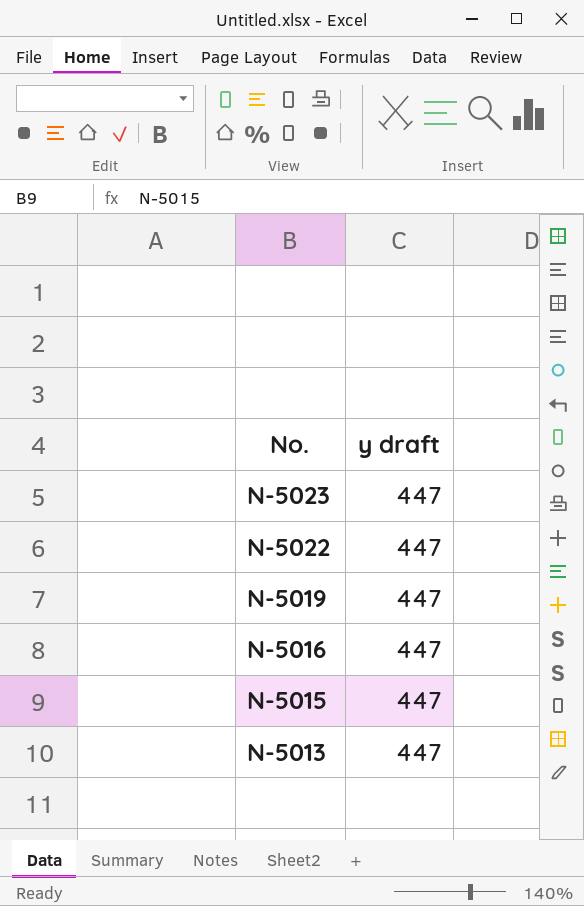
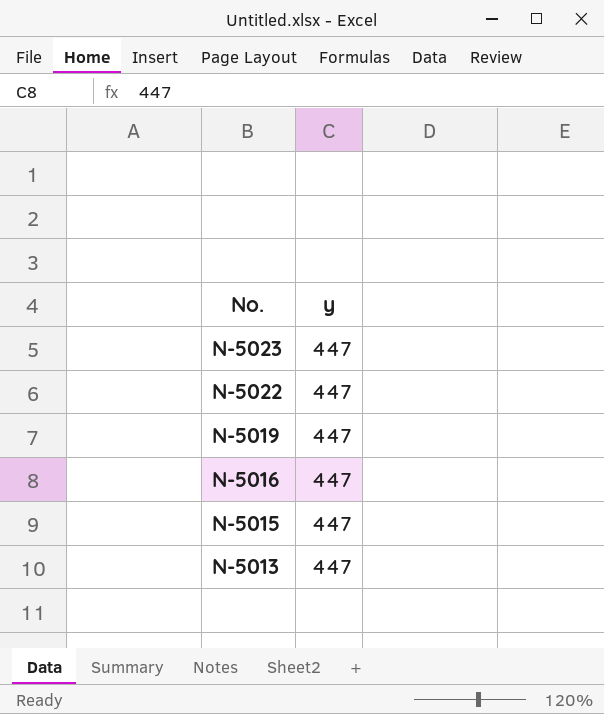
column name: y draft -> y

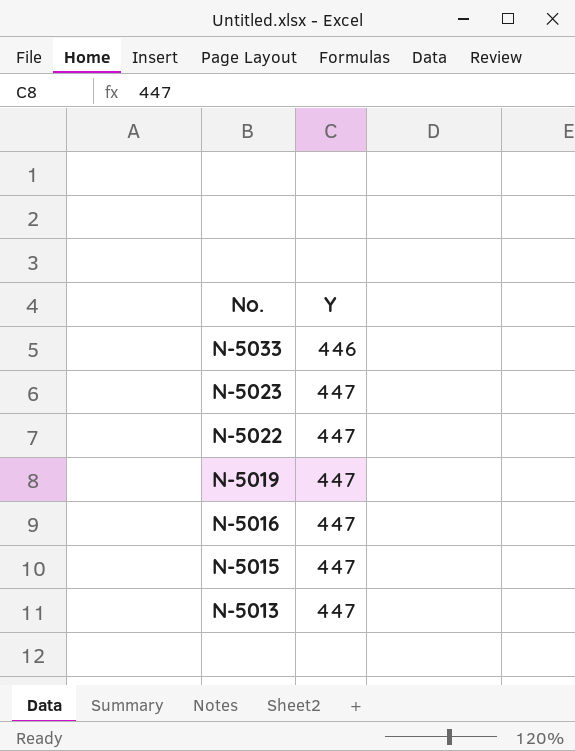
column name: y -> Y
row N-5033: none -> 446

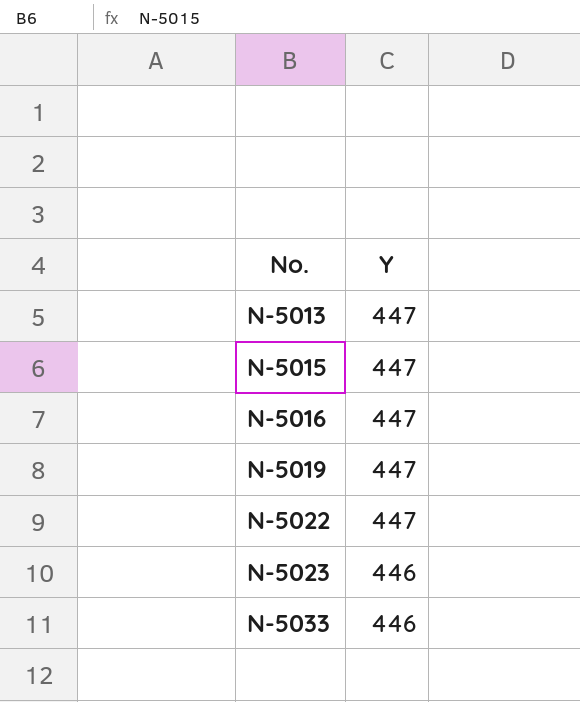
row order: No. descending -> No. ascending
N-5023 | Y: 447 -> 446

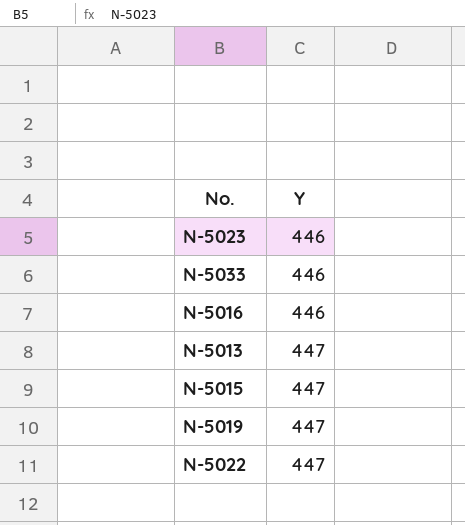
row order: No. ascending -> Y ascending
N-5016 | Y: 447 -> 446

